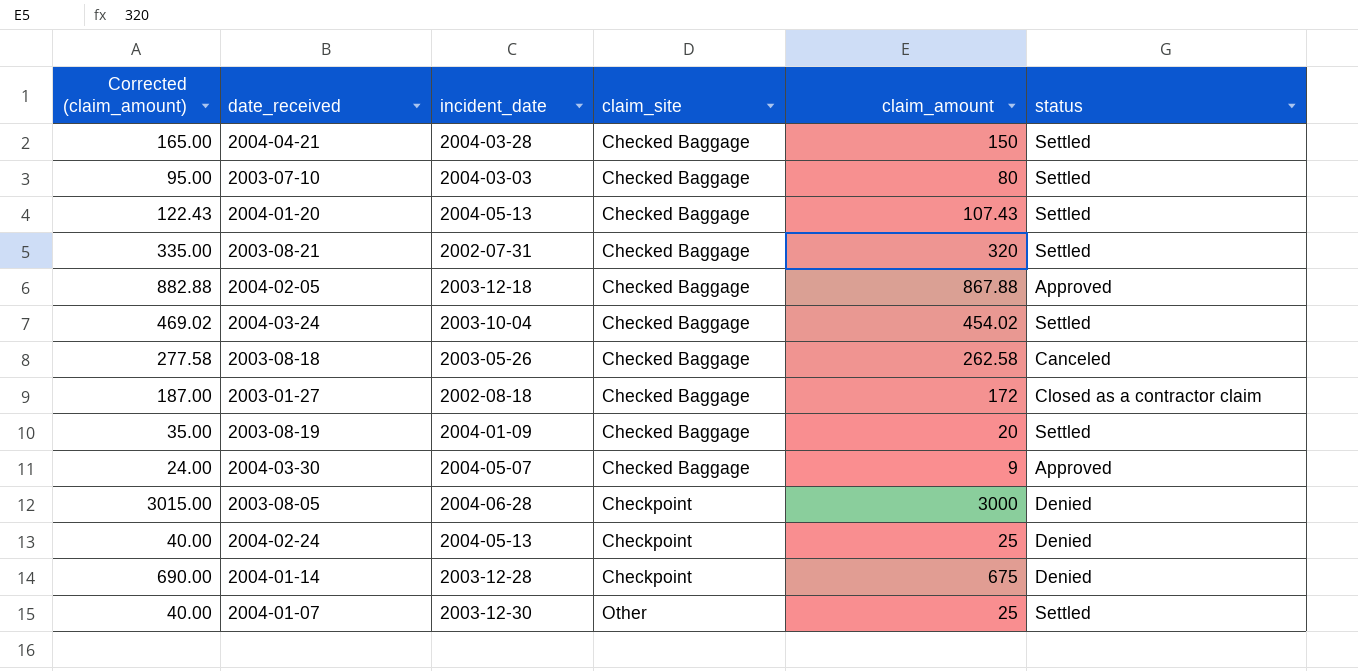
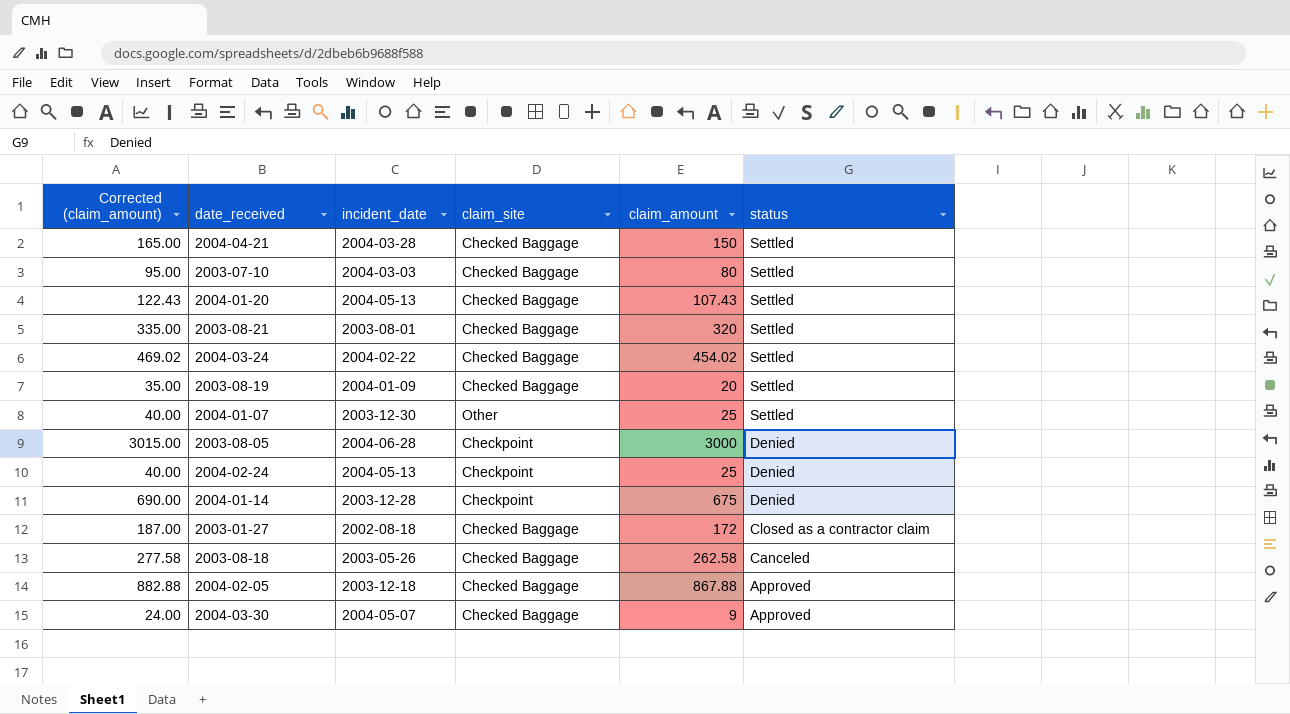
row order: claim_site ascending -> status descending
2003-08-21 | incident_date: 2002-07-31 -> 2003-08-01
2004-03-24 | incident_date: 2003-10-04 -> 2004-02-22

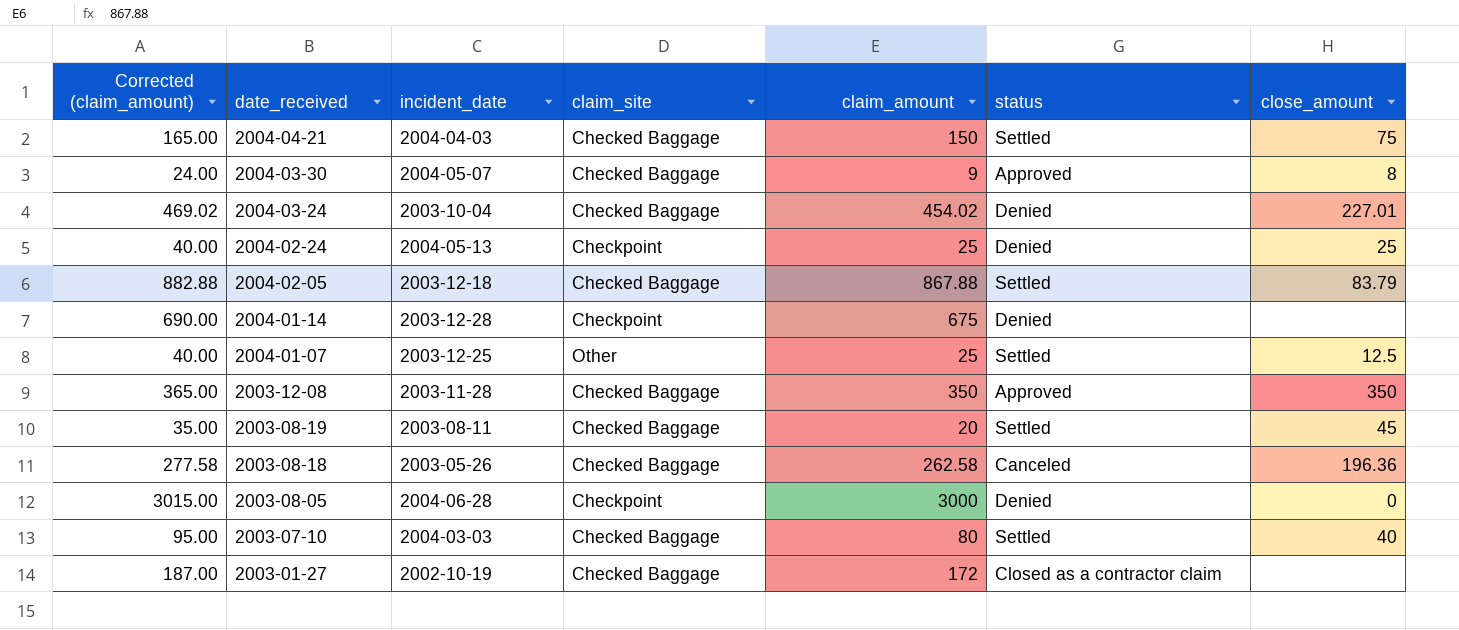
row order: status descending -> date_received descending
column close_amount | position: none -> 7
row 2004-01-20: 122.43 | 2004-05-13 | Checked Baggage | 107.43 | Settled -> none
row 2003-08-21: 335.00 | 2003-08-01 | Checked Baggage | 320 | Settled -> none
2004-04-21 | incident_date: 2004-03-28 -> 2004-04-03
2004-03-24 | incident_date: 2004-02-22 -> 2003-10-04
2004-03-24 | status: Settled -> Denied
2004-02-05 | status: Approved -> Settled
2004-01-07 | incident_date: 2003-12-30 -> 2003-12-25
row 2003-12-08: none -> 365.00 | 2003-11-28 | Checked Baggage | 350 | Approved | 350
2003-08-19 | incident_date: 2004-01-09 -> 2003-08-11
2003-01-27 | incident_date: 2002-08-18 -> 2002-10-19

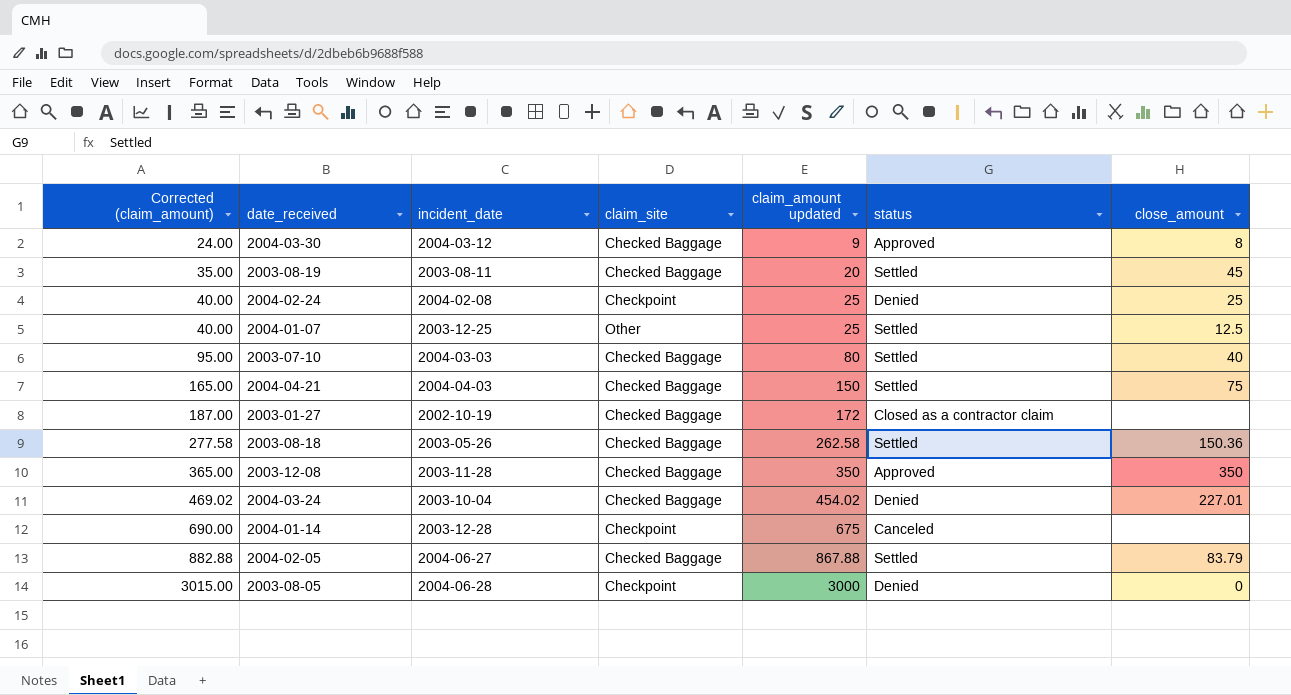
row order: date_received descending -> Corrected (claim_amount) ascending
column name: claim_amount -> claim_amount updated
2004-03-30 | incident_date: 2004-05-07 -> 2004-03-12
2004-02-24 | incident_date: 2004-05-13 -> 2004-02-08
2003-08-18 | status: Canceled -> Settled
2003-08-18 | close_amount: 196.36 -> 150.36
2004-01-14 | status: Denied -> Canceled
2004-02-05 | incident_date: 2003-12-18 -> 2004-06-27

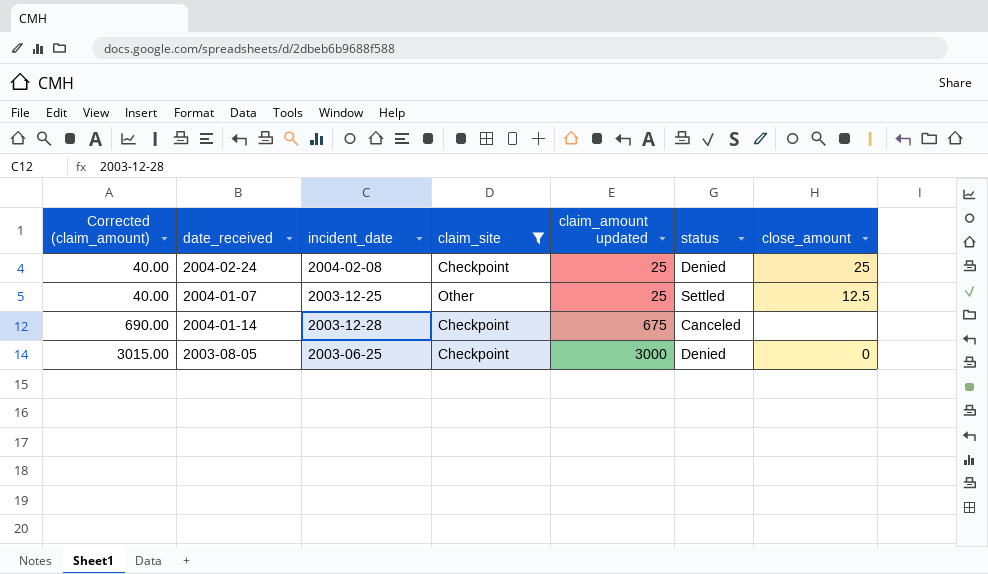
filter: none -> claim_site != Checked Baggage
2003-08-05 | incident_date: 2004-06-28 -> 2003-06-25

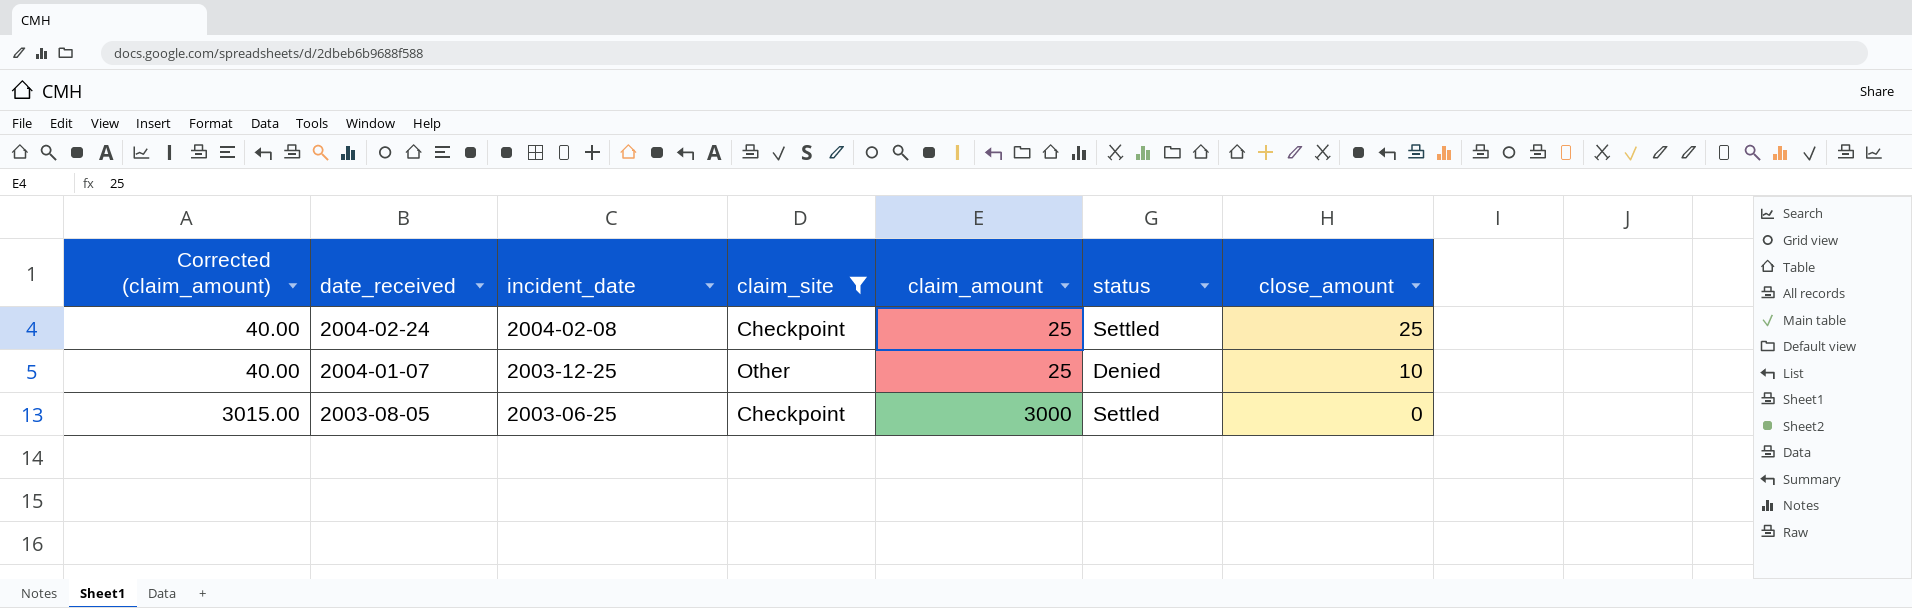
column name: claim_amount updated -> claim_amount
row 2004-01-14: 690.00 | 2003-12-28 | Checkpoint | 675 | Canceled | none -> none
2004-02-24 | status: Denied -> Settled
2004-01-07 | status: Settled -> Denied
2004-01-07 | close_amount: 12.5 -> 10
2003-08-05 | status: Denied -> Settled

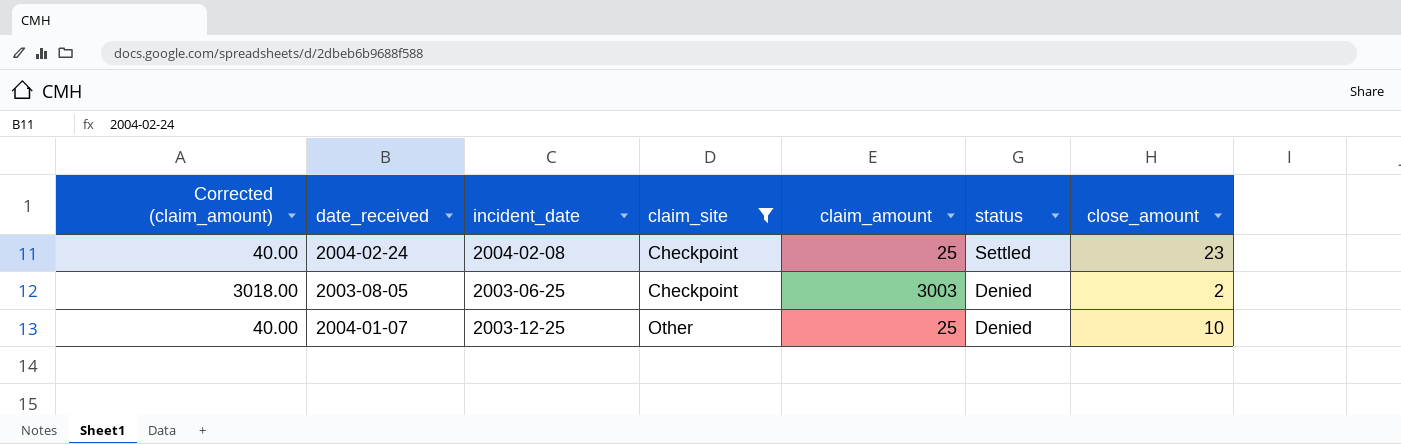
row order: Corrected (claim_amount) ascending -> claim_site ascending
2004-02-24 | close_amount: 25 -> 23
2003-08-05 | Corrected (claim_amount): 3015.00 -> 3018.00
2003-08-05 | claim_amount: 3000 -> 3003
2003-08-05 | status: Settled -> Denied
2003-08-05 | close_amount: 0 -> 2

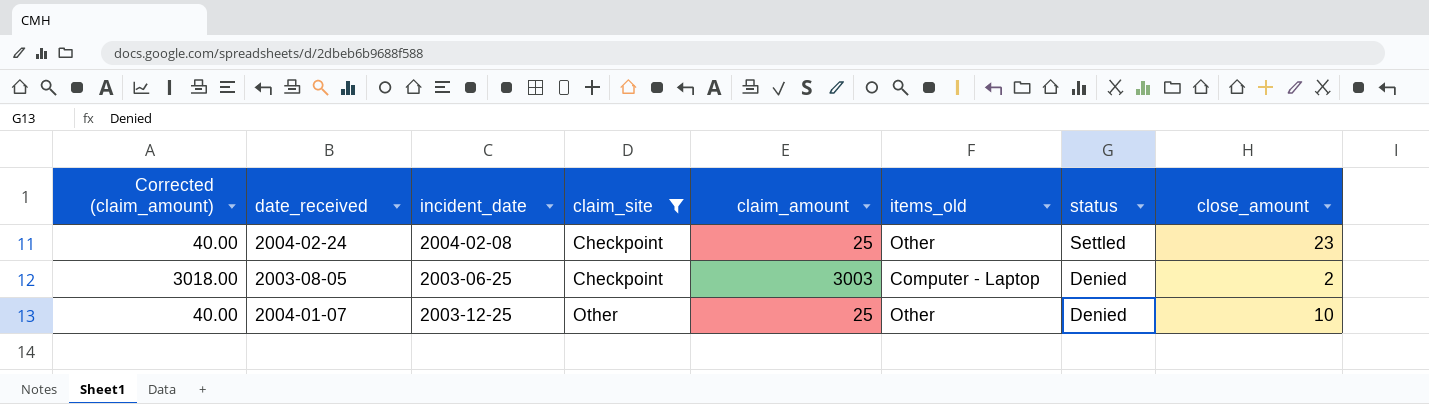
column items_old | position: none -> 6

